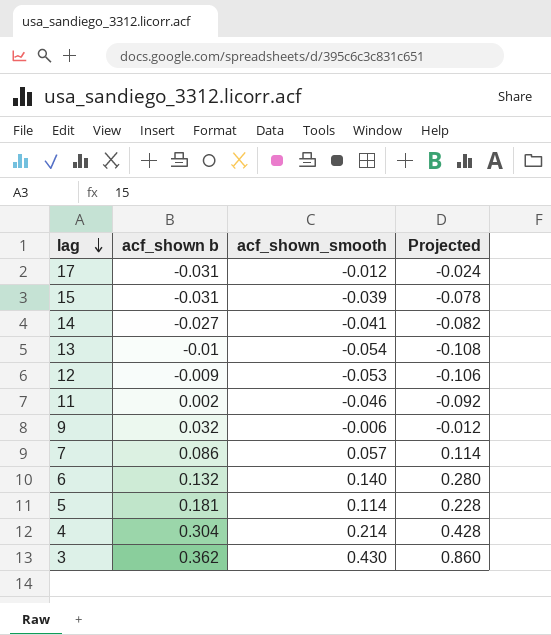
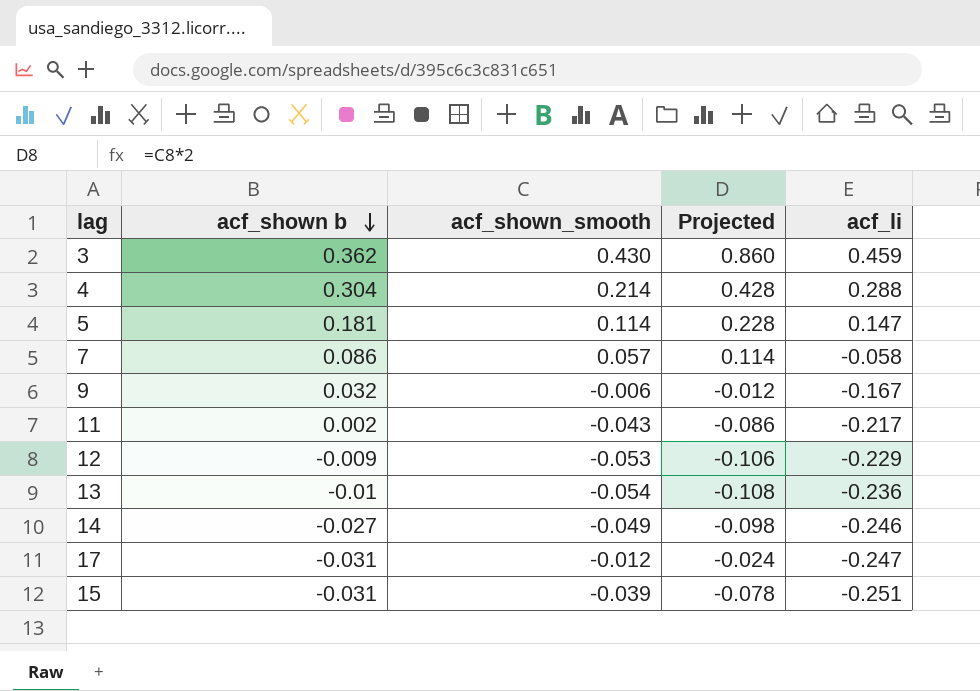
row order: lag descending -> acf_shown b descending
column acf_li | position: none -> 5
row 6: 0.132 | 0.140 | 0.280 -> none
11 | acf_shown_smooth: -0.046 -> -0.043
11 | Projected: -0.092 -> -0.086
14 | acf_shown_smooth: -0.041 -> -0.049
14 | Projected: -0.082 -> -0.098

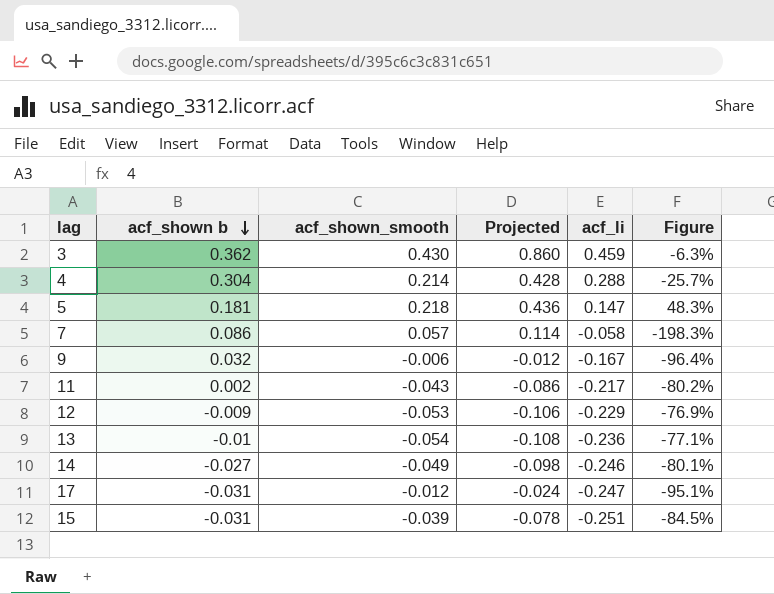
column Figure | formula: none -> ([acf_shown_smooth] - [acf_li]) / [acf_li]
5 | acf_shown_smooth: 0.114 -> 0.218
5 | Projected: 0.228 -> 0.436

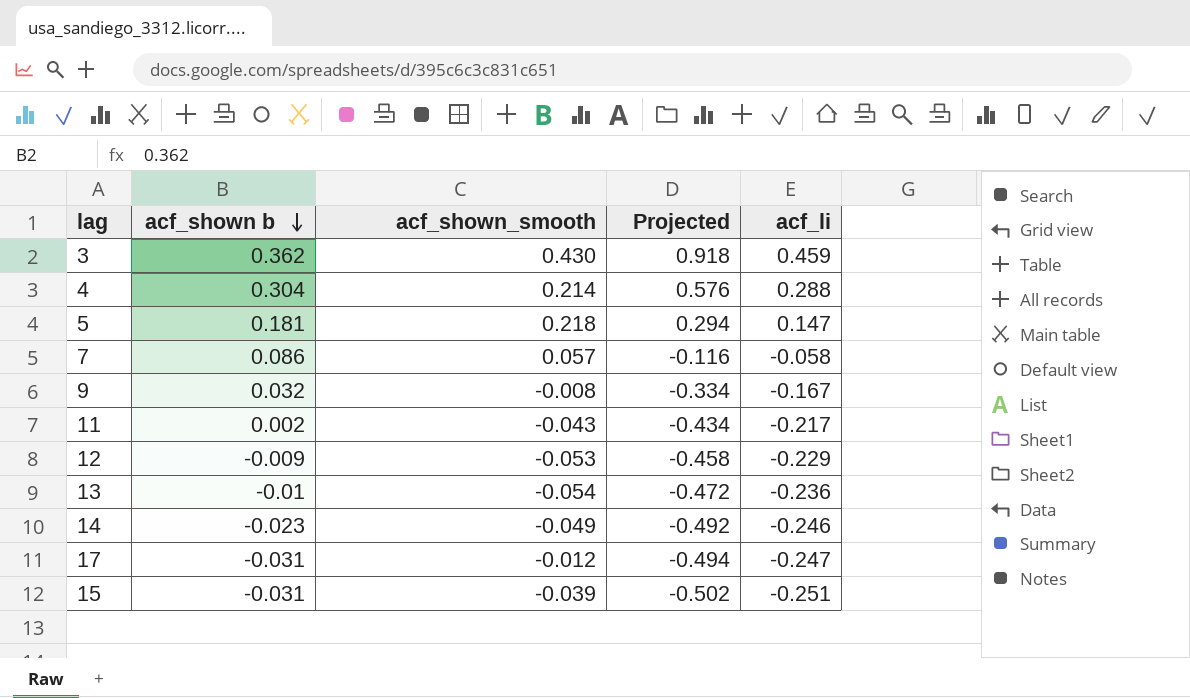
column Figure | formula: ([acf_shown_smooth] - [acf_li]) / [acf_li] -> none
column Projected | formula: [acf_shown_smooth] * 2 -> [acf_li] * 2
9 | acf_shown_smooth: -0.006 -> -0.008
14 | acf_shown b: -0.027 -> -0.023

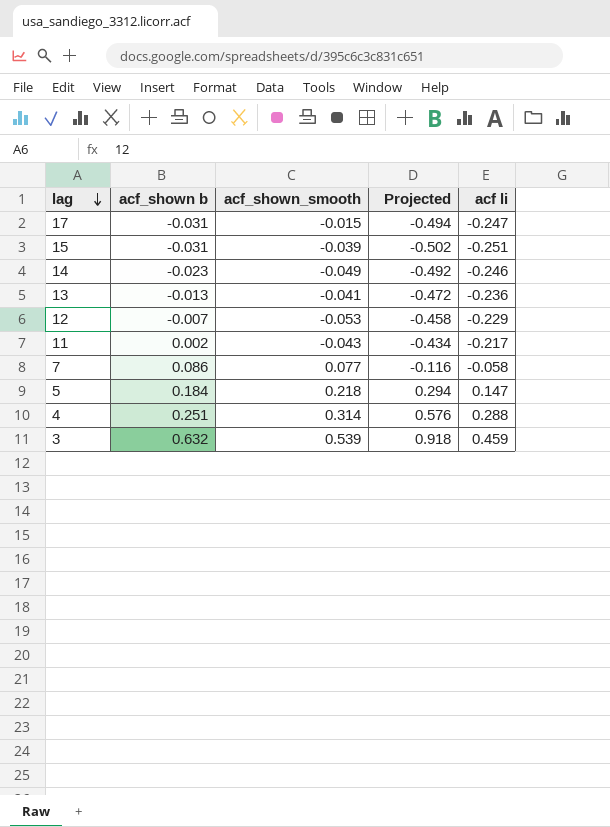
row order: acf_shown b descending -> lag descending
column name: acf_li -> acf li
row 9: 0.032 | -0.008 | -0.334 | -0.167 -> none
17 | acf_shown_smooth: -0.012 -> -0.015
13 | acf_shown b: -0.01 -> -0.013
13 | acf_shown_smooth: -0.054 -> -0.041
12 | acf_shown b: -0.009 -> -0.007
7 | acf_shown_smooth: 0.057 -> 0.077
5 | acf_shown b: 0.181 -> 0.184
4 | acf_shown b: 0.304 -> 0.251
4 | acf_shown_smooth: 0.214 -> 0.314
3 | acf_shown b: 0.362 -> 0.632
3 | acf_shown_smooth: 0.430 -> 0.539

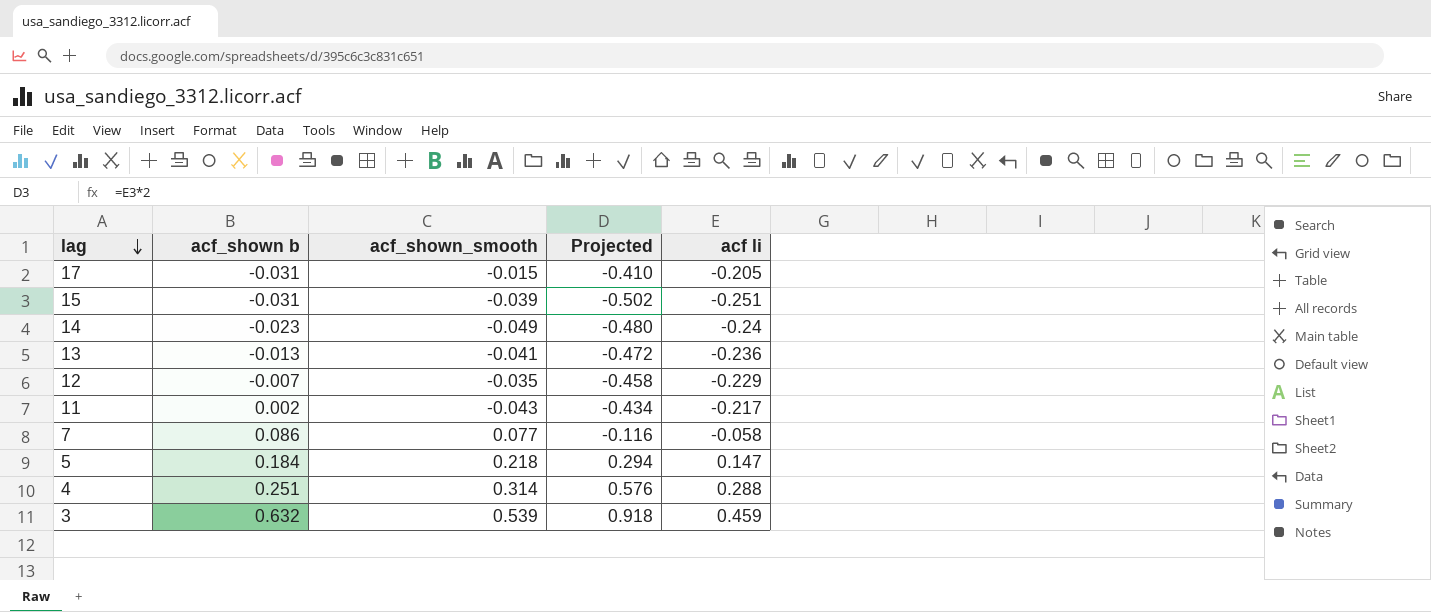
17 | Projected: -0.494 -> -0.410
17 | acf li: -0.247 -> -0.205
14 | Projected: -0.492 -> -0.480
14 | acf li: -0.246 -> -0.24
12 | acf_shown_smooth: -0.053 -> -0.035

